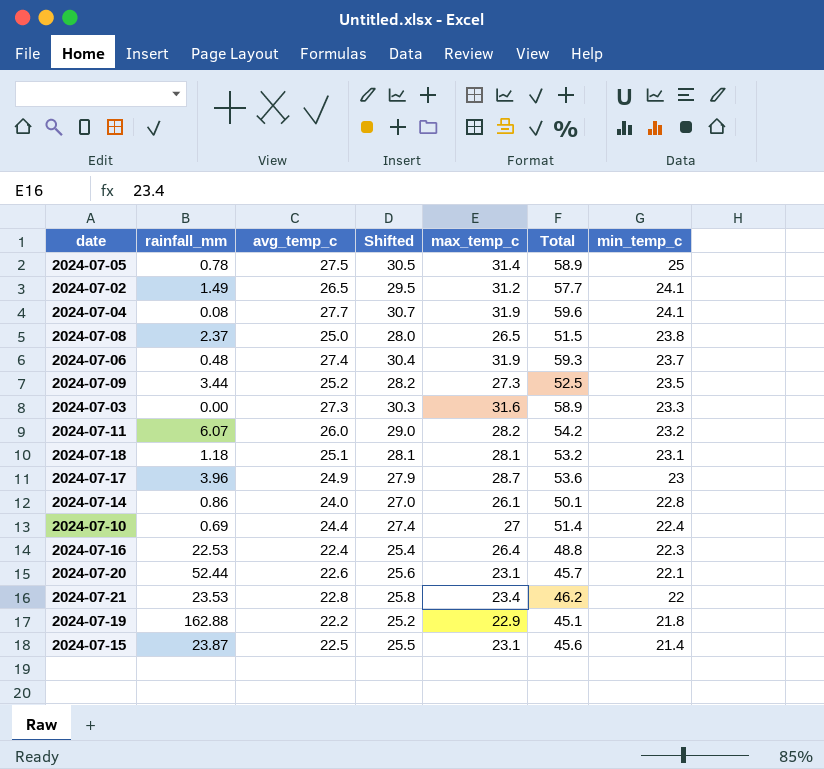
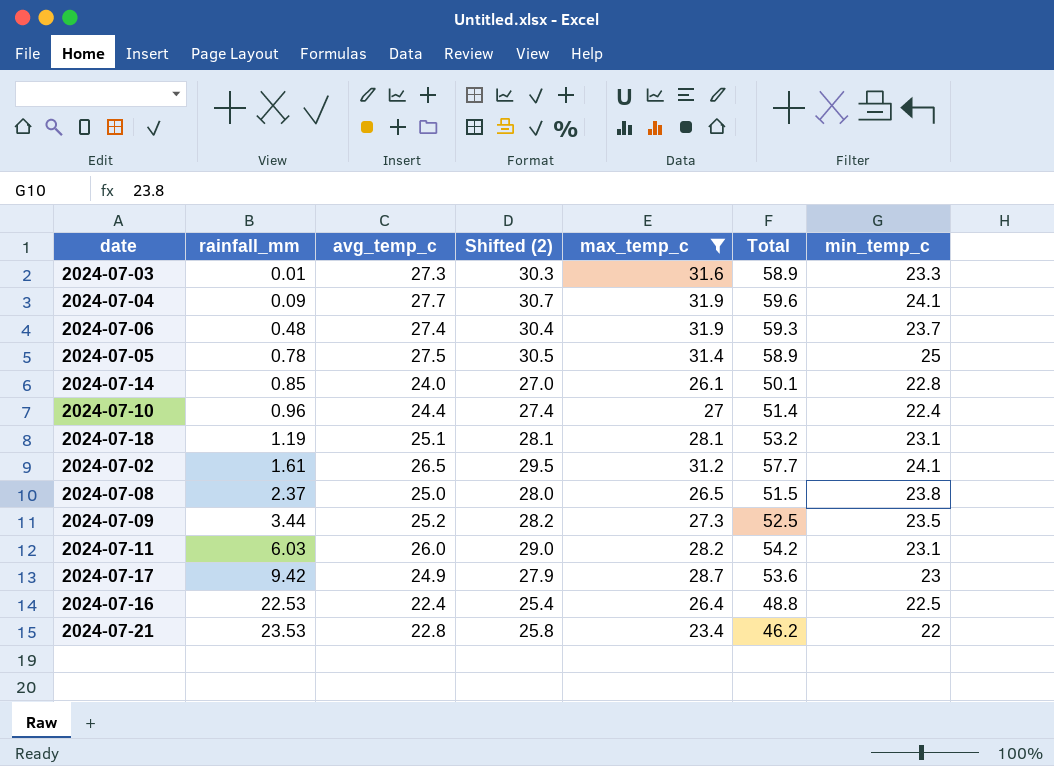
filter: none -> max_temp_c >= 23.4
row order: min_temp_c descending -> rainfall_mm ascending
column name: Shifted -> Shifted (2)
2024-07-03 | rainfall_mm: 0.00 -> 0.01
2024-07-04 | rainfall_mm: 0.08 -> 0.09
2024-07-14 | rainfall_mm: 0.86 -> 0.85
2024-07-10 | rainfall_mm: 0.69 -> 0.96
2024-07-18 | rainfall_mm: 1.18 -> 1.19
2024-07-02 | rainfall_mm: 1.49 -> 1.61
2024-07-11 | rainfall_mm: 6.07 -> 6.03
2024-07-11 | min_temp_c: 23.2 -> 23.1
2024-07-17 | rainfall_mm: 3.96 -> 9.42
2024-07-16 | min_temp_c: 22.3 -> 22.5

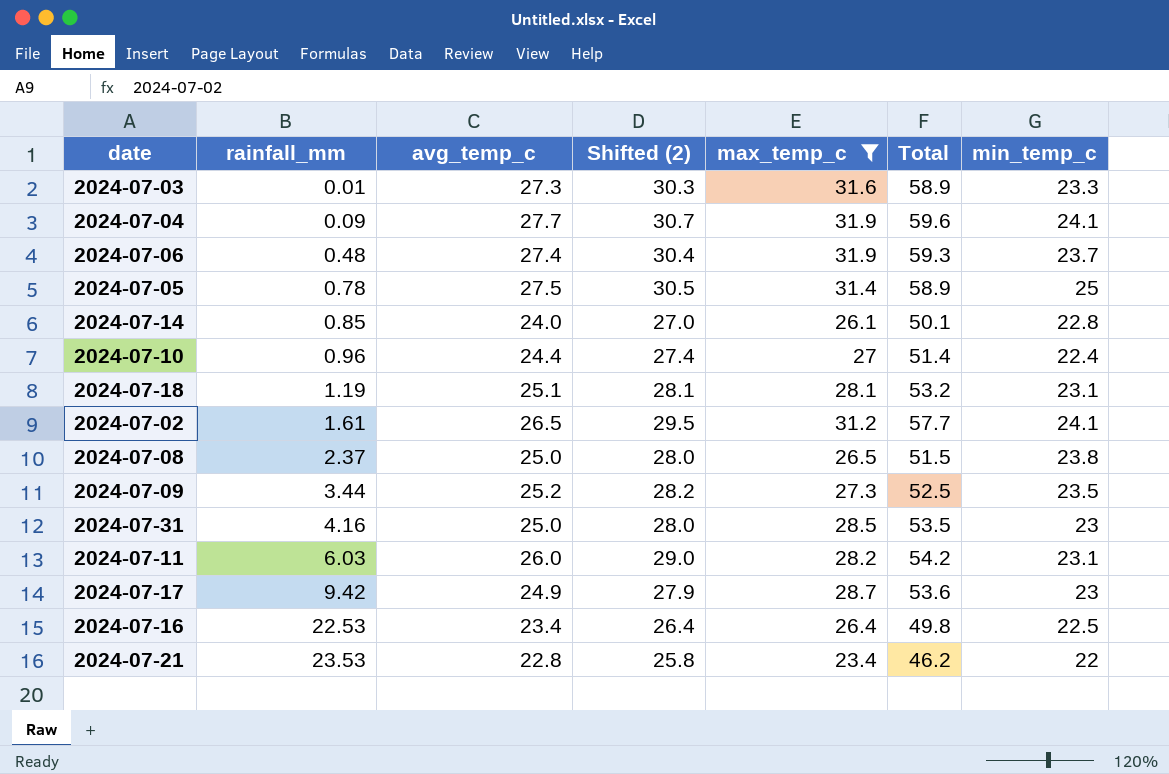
row 2024-07-31: none -> 4.16 | 25.0 | 28.0 | 28.5 | 53.5 | 23
2024-07-16 | avg_temp_c: 22.4 -> 23.4
2024-07-16 | Shifted (2): 25.4 -> 26.4
2024-07-16 | Total: 48.8 -> 49.8

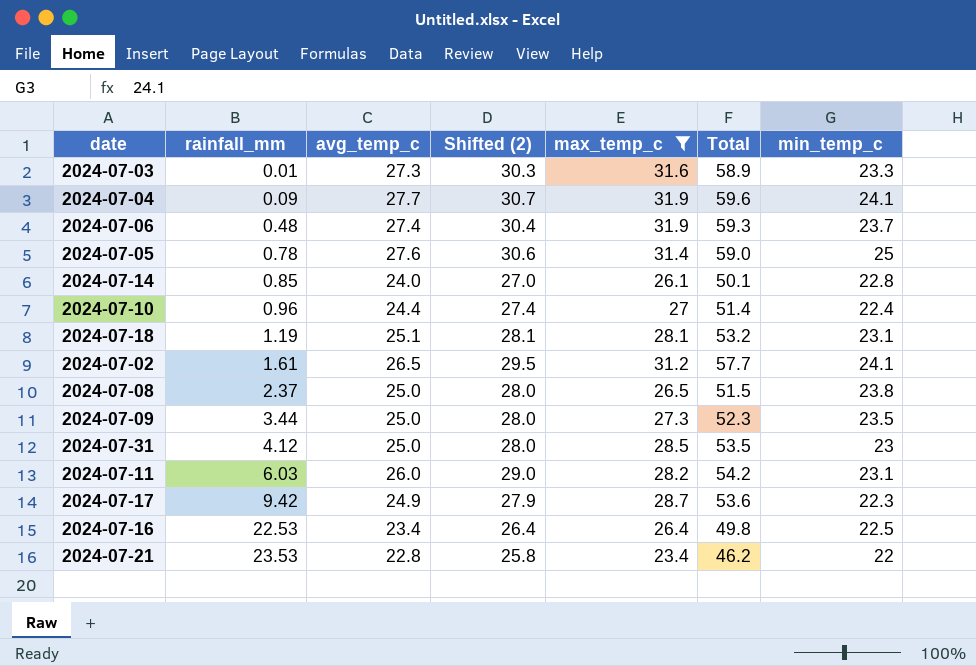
2024-07-05 | avg_temp_c: 27.5 -> 27.6
2024-07-05 | Shifted (2): 30.5 -> 30.6
2024-07-05 | Total: 58.9 -> 59.0
2024-07-09 | avg_temp_c: 25.2 -> 25.0
2024-07-09 | Shifted (2): 28.2 -> 28.0
2024-07-09 | Total: 52.5 -> 52.3
2024-07-31 | rainfall_mm: 4.16 -> 4.12
2024-07-17 | min_temp_c: 23 -> 22.3

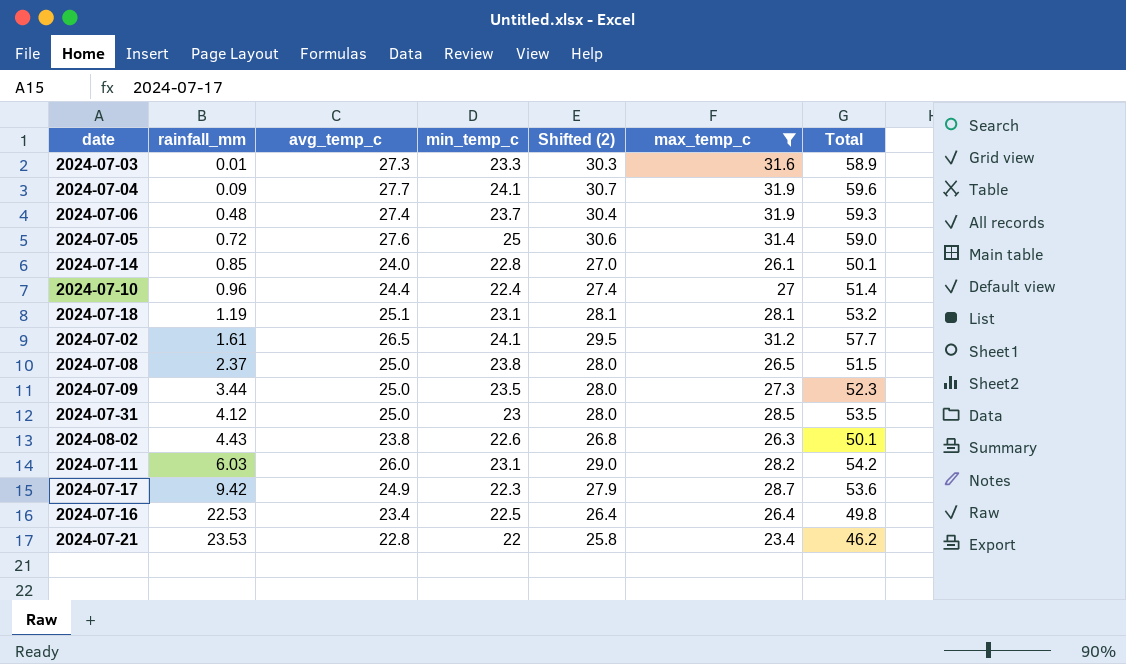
column min_temp_c | position: 7 -> 4
2024-07-05 | rainfall_mm: 0.78 -> 0.72
row 2024-08-02: none -> 4.43 | 23.8 | 22.6 | 26.8 | 26.3 | 50.1

